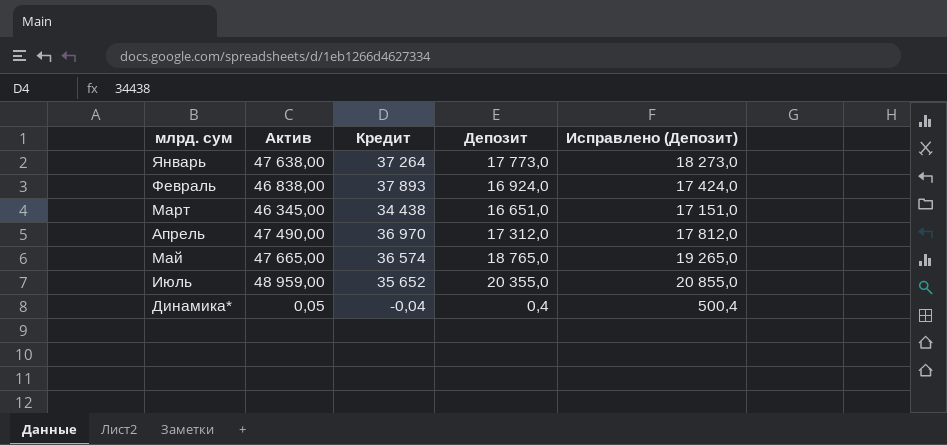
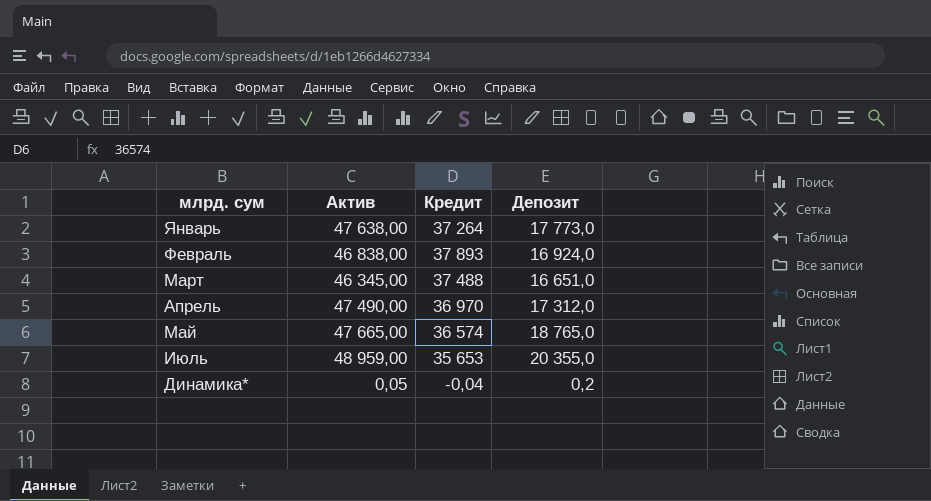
column Исправлено (Депозит) | formula: [Депозит] + 500 -> none
Март | Кредит: 34 438 -> 37 488
Июль | Кредит: 35 652 -> 35 653
Динамика* | Депозит: 0,4 -> 0,2

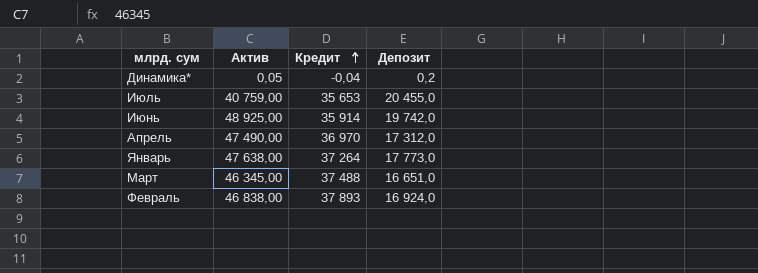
row order: none -> Кредит ascending
row Май: 47 665,00 | 36 574 | 18 765,0 -> none
Июль | Актив: 48 959,00 -> 40 759,00
Июль | Депозит: 20 355,0 -> 20 455,0
row Июнь: none -> 48 925,00 | 35 914 | 19 742,0

